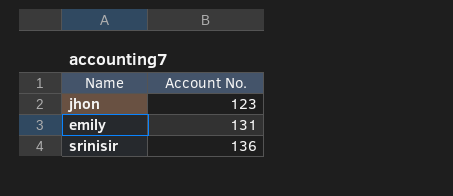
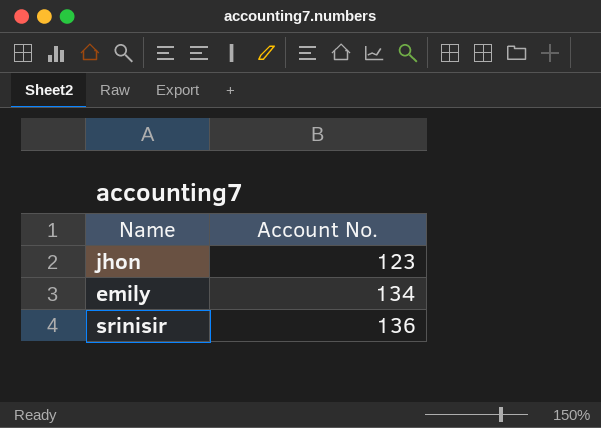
emily | Account No.: 131 -> 134

